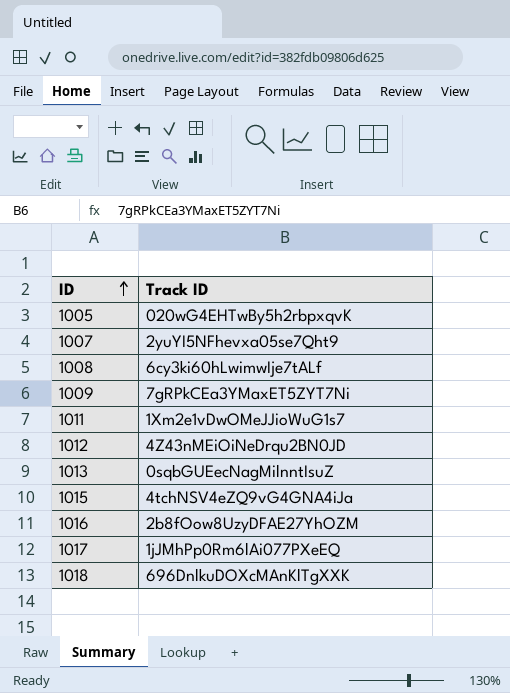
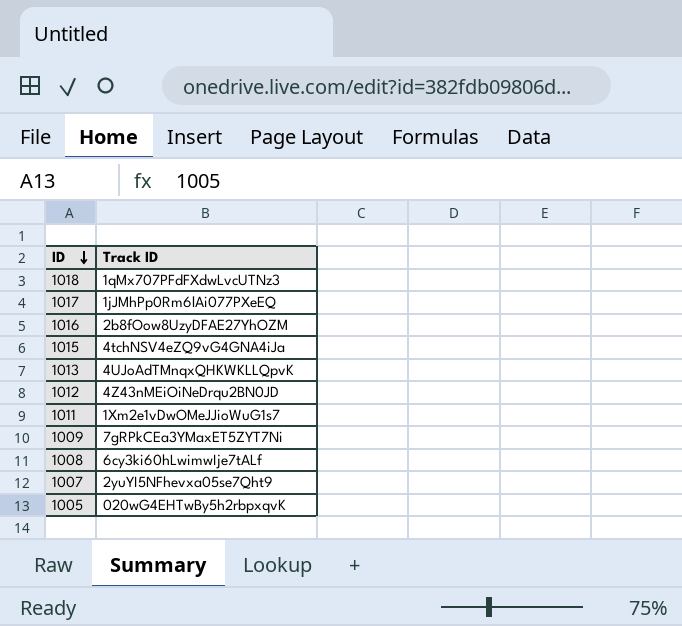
row order: ID ascending -> ID descending
1018 | Track ID: 696DnlkuDOXcMAnKlTgXXK -> 1qMx707PFdFXdwLvcUTNz3
1013 | Track ID: 0sqbGUEecNagMilnntIsuZ -> 4UJoAdTMnqxQHKWKLLQpvK

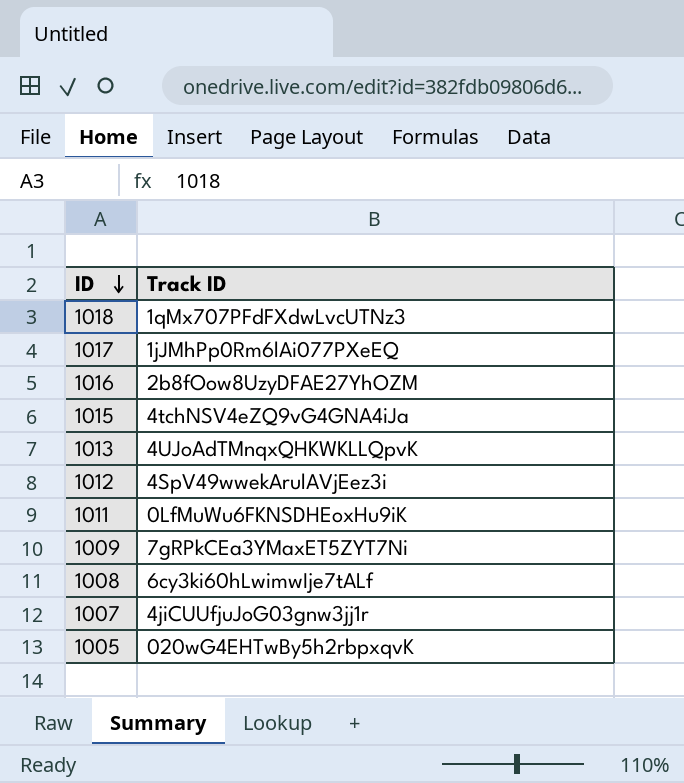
1012 | Track ID: 4Z43nMEiOiNeDrqu2BN0JD -> 4SpV49wwekArulAVjEez3i
1011 | Track ID: 1Xm2e1vDwOMeJJioWuG1s7 -> 0LfMuWu6FKNSDHEoxHu9iK
1007 | Track ID: 2yuYI5NFhevxa05se7Qht9 -> 4jiCUUfjuJoG03gnw3jj1r

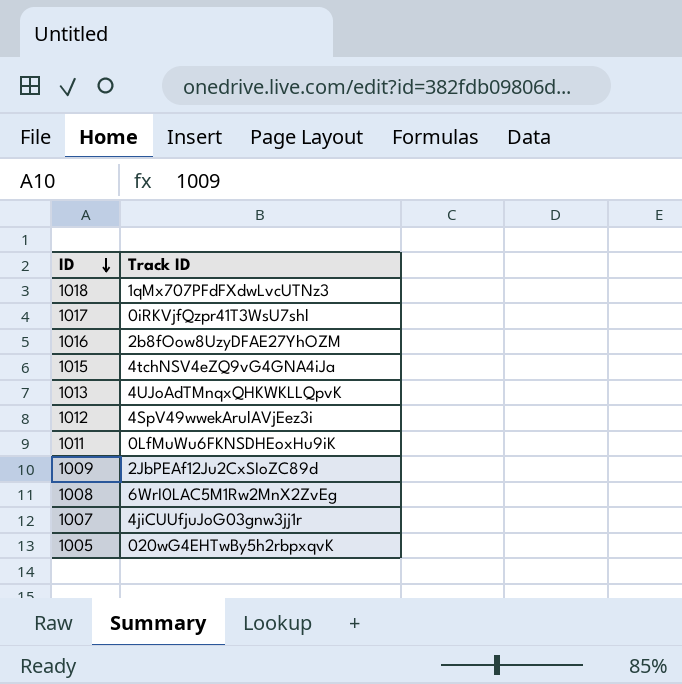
1017 | Track ID: 1jJMhPp0Rm6lAi077PXeEQ -> 0iRKVjfQzpr41T3WsU7shl
1009 | Track ID: 7gRPkCEa3YMaxET5ZYT7Ni -> 2JbPEAf12Ju2CxSIoZC89d
1008 | Track ID: 6cy3ki60hLwimwIje7tALf -> 6WrI0LAC5M1Rw2MnX2ZvEg

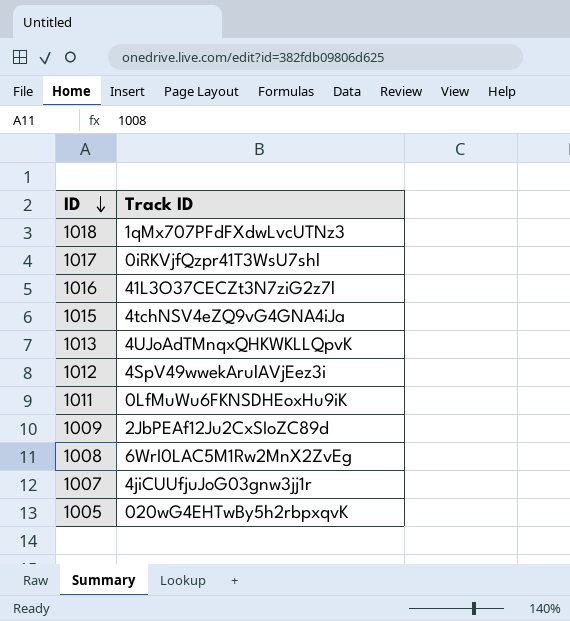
1016 | Track ID: 2b8fOow8UzyDFAE27YhOZM -> 41L3O37CECZt3N7ziG2z7l

